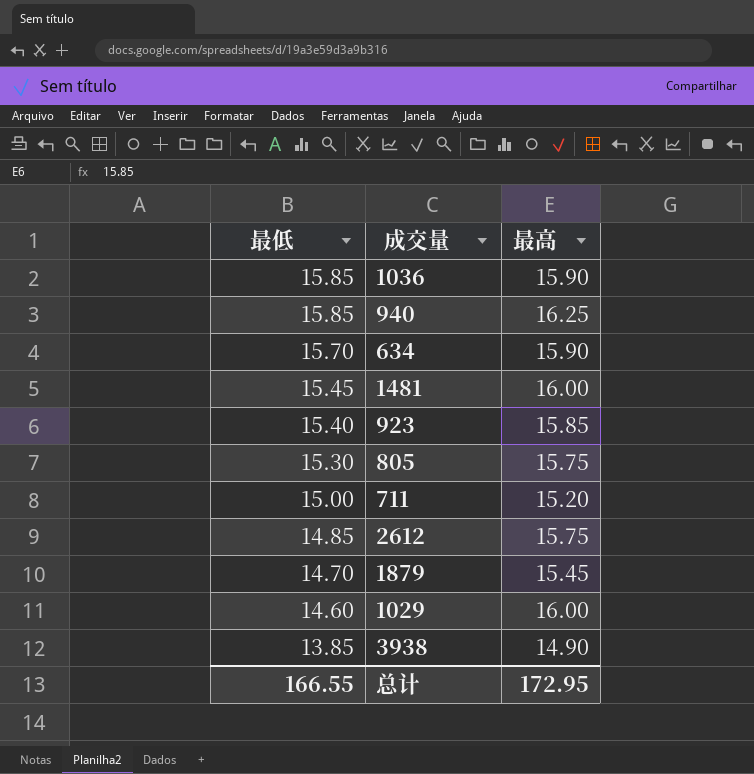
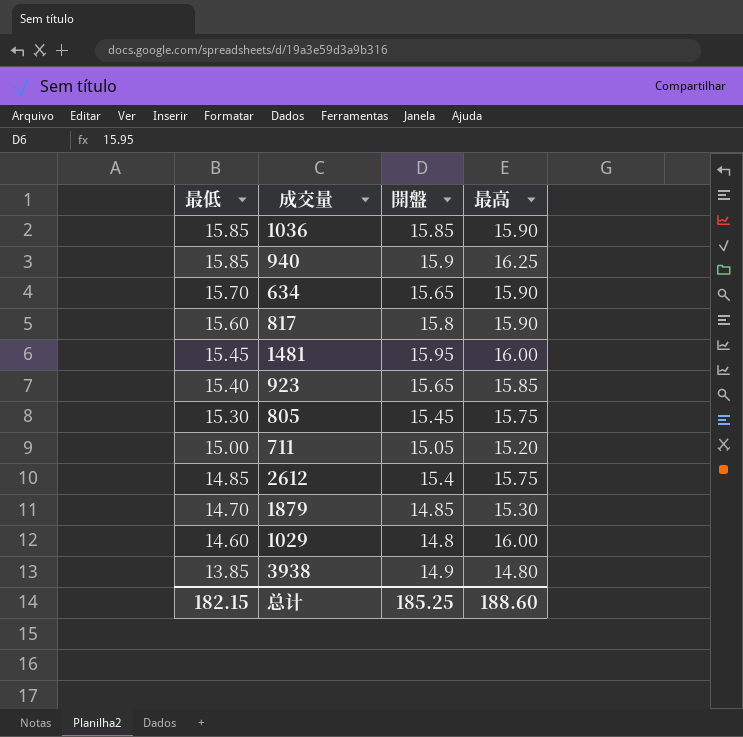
column 開盤 | position: none -> 3
row 817: none -> 15.60 | 15.8 | 15.90
1879 | 最高: 15.45 -> 15.30
3938 | 最高: 14.90 -> 14.80
总计 | 最低: 166.55 -> 182.15
总计 | 最高: 172.95 -> 188.60

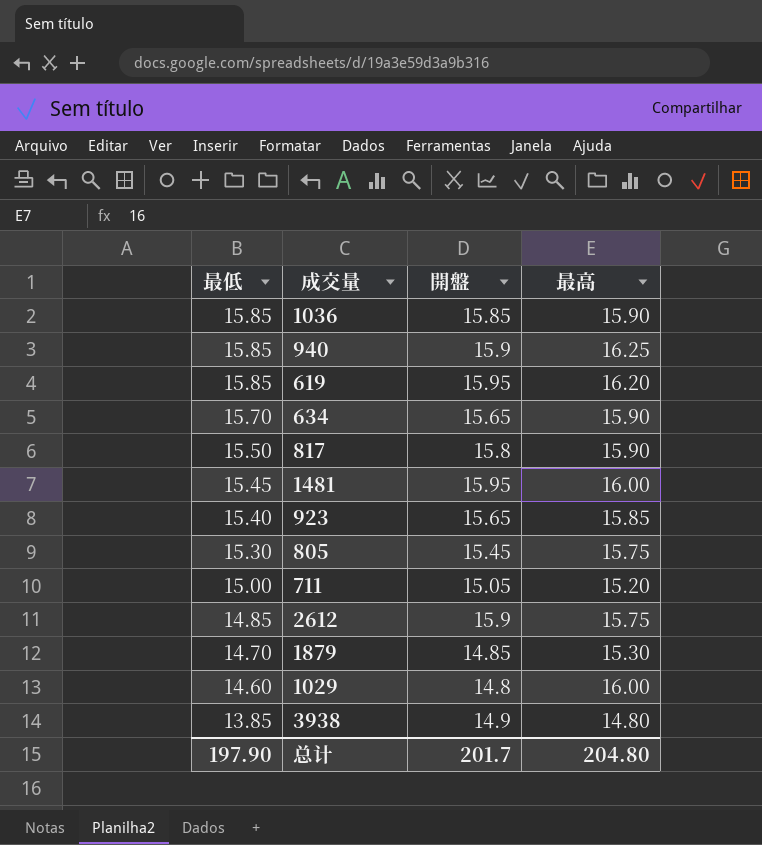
row 619: none -> 15.85 | 15.95 | 16.20
817 | 最低: 15.60 -> 15.50
2612 | 開盤: 15.4 -> 15.9
总计 | 最低: 182.15 -> 197.90
总计 | 開盤: 185.25 -> 201.7
总计 | 最高: 188.60 -> 204.80

